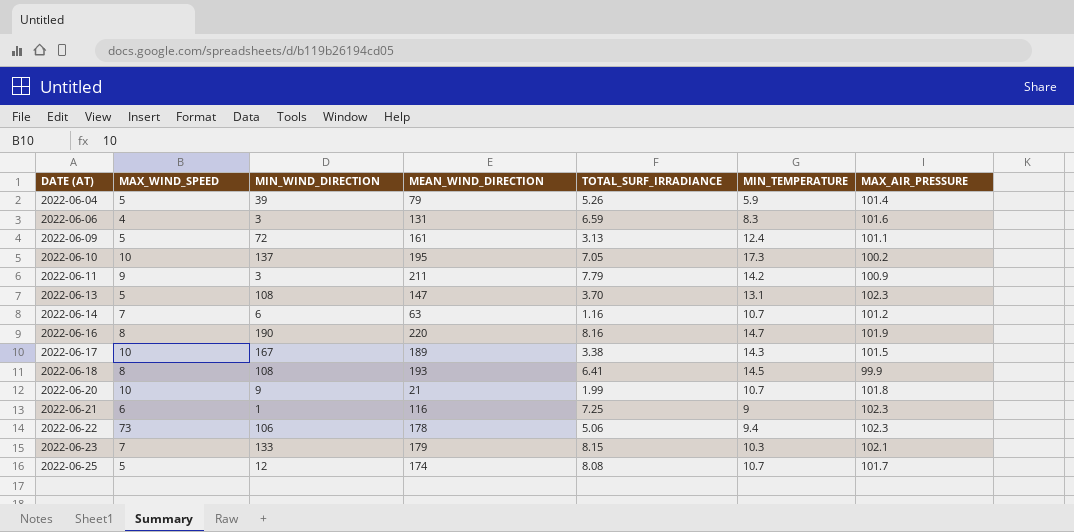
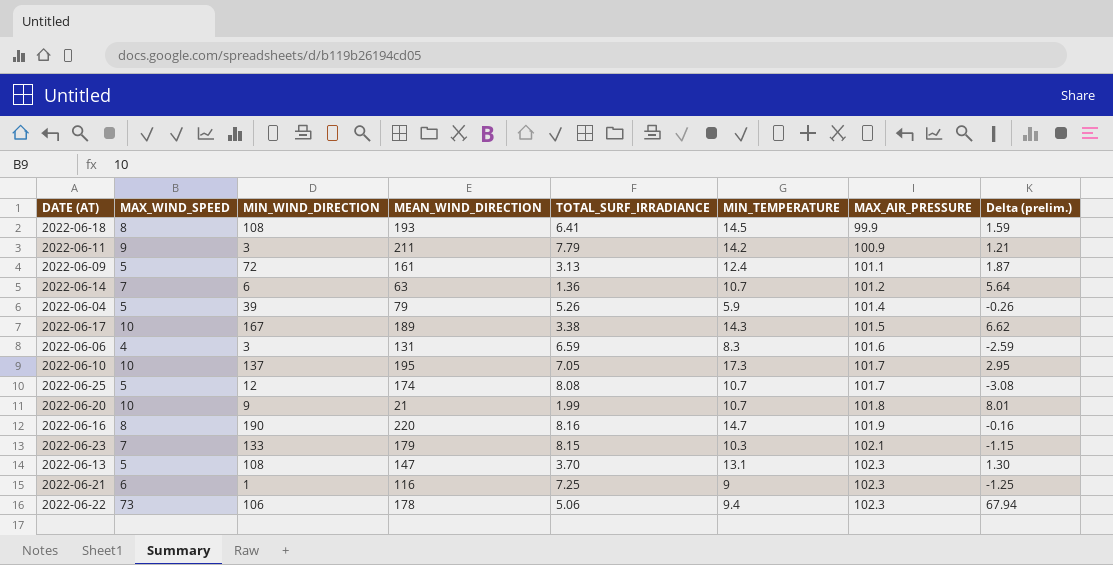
row order: DATE (AT) ascending -> MAX_AIR_PRESSURE ascending
column Delta (prelim.) | formula: none -> [MAX_WIND_SPEED] - [TOTAL_SURF_IRRADIANCE]
2022-06-14 | TOTAL_SURF_IRRADIANCE: 1.16 -> 1.36
2022-06-10 | MAX_AIR_PRESSURE: 100.2 -> 101.7

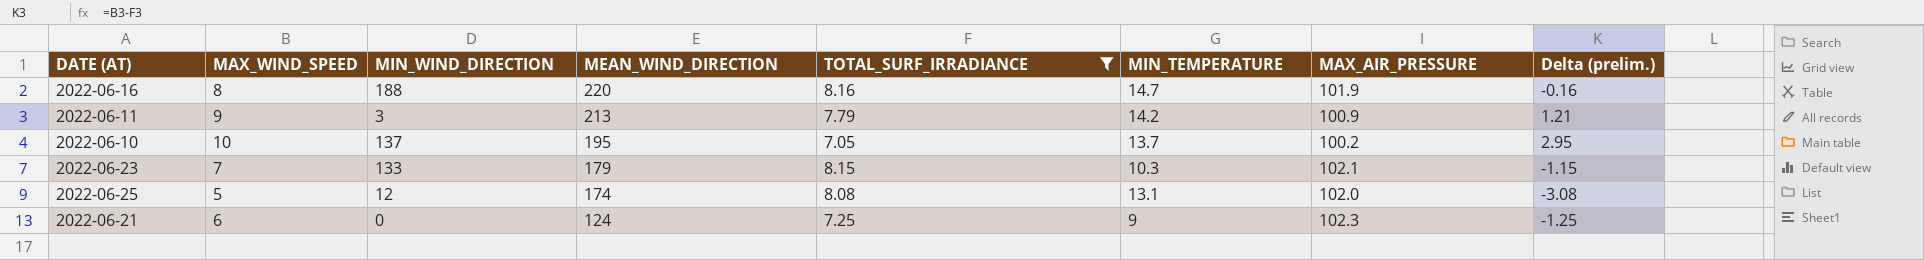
filter: none -> TOTAL_SURF_IRRADIANCE >= 7.05
row order: MAX_AIR_PRESSURE ascending -> MEAN_WIND_DIRECTION descending
2022-06-16 | MIN_WIND_DIRECTION: 190 -> 188
2022-06-11 | MEAN_WIND_DIRECTION: 211 -> 213
2022-06-10 | MIN_TEMPERATURE: 17.3 -> 13.7
2022-06-10 | MAX_AIR_PRESSURE: 101.7 -> 100.2
2022-06-25 | MIN_TEMPERATURE: 10.7 -> 13.1
2022-06-25 | MAX_AIR_PRESSURE: 101.7 -> 102.0
2022-06-21 | MIN_WIND_DIRECTION: 1 -> 0
2022-06-21 | MEAN_WIND_DIRECTION: 116 -> 124

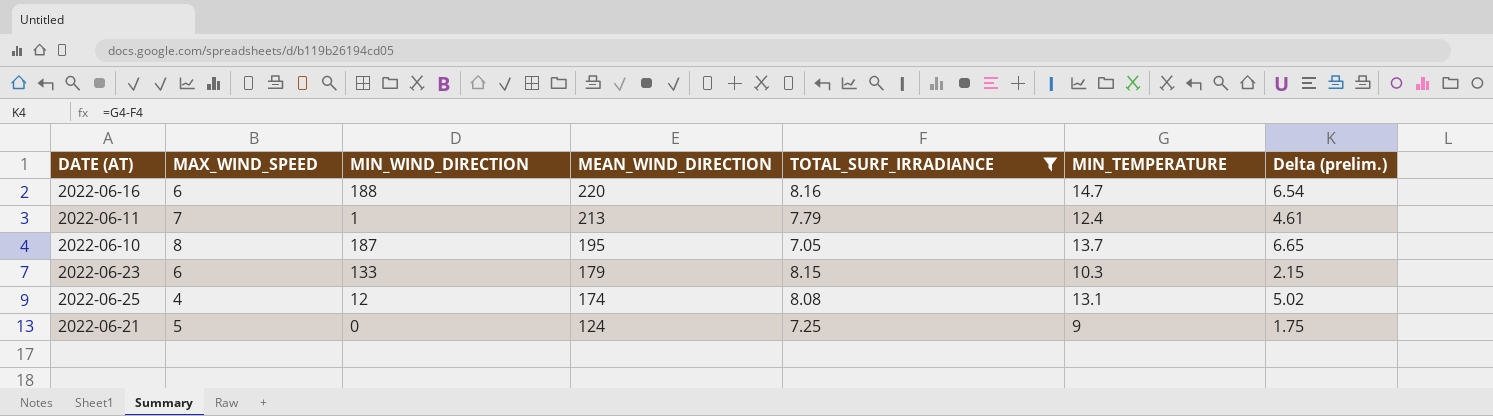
column MAX_AIR_PRESSURE | position: 7 -> none
column Delta (prelim.) | formula: [MAX_WIND_SPEED] - [TOTAL_SURF_IRRADIANCE] -> [MIN_TEMPERATURE] - [TOTAL_SURF_IRRADIANCE]
2022-06-16 | MAX_WIND_SPEED: 8 -> 6
2022-06-11 | MAX_WIND_SPEED: 9 -> 7
2022-06-11 | MIN_WIND_DIRECTION: 3 -> 1
2022-06-11 | MIN_TEMPERATURE: 14.2 -> 12.4
2022-06-10 | MAX_WIND_SPEED: 10 -> 8
2022-06-10 | MIN_WIND_DIRECTION: 137 -> 187
2022-06-23 | MAX_WIND_SPEED: 7 -> 6
2022-06-25 | MAX_WIND_SPEED: 5 -> 4
2022-06-21 | MAX_WIND_SPEED: 6 -> 5

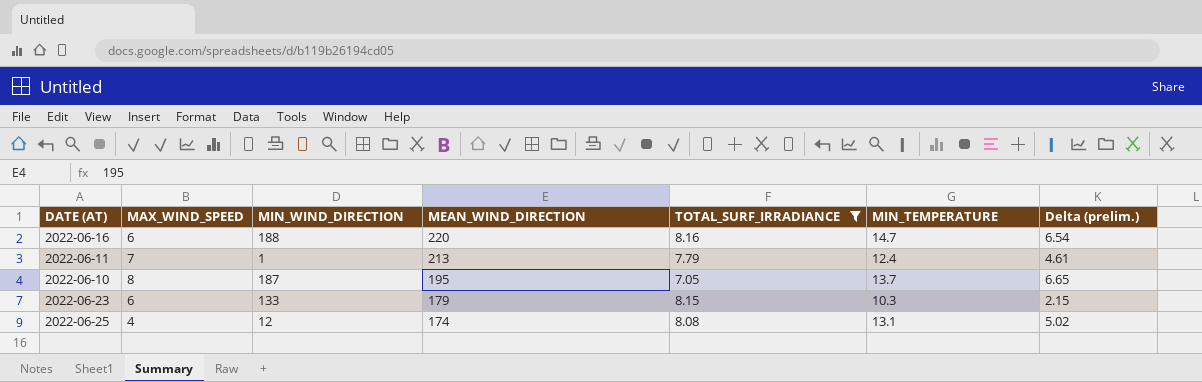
row 2022-06-21: 5 | 0 | 124 | 7.25 | 9 | 1.75 -> none

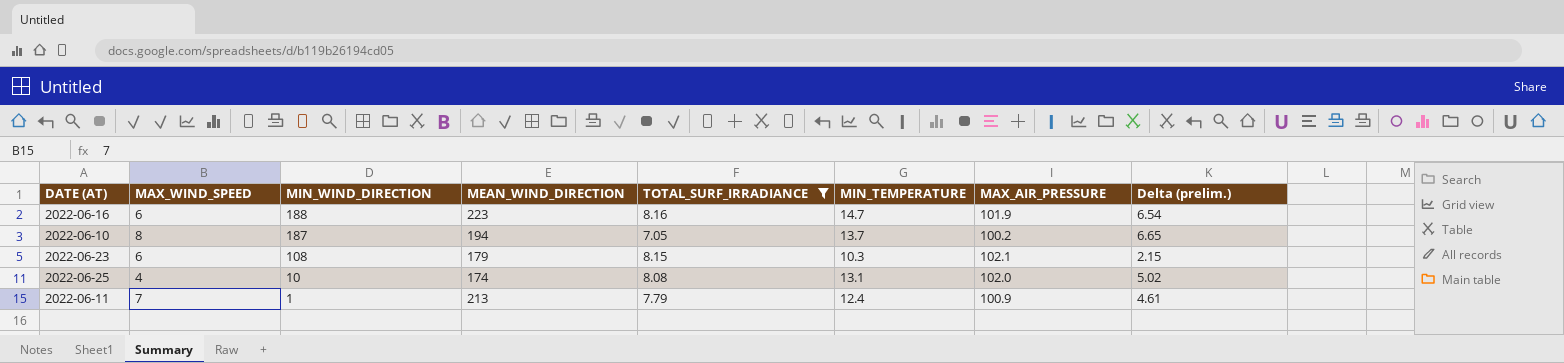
row order: MEAN_WIND_DIRECTION descending -> MIN_WIND_DIRECTION descending
column MAX_AIR_PRESSURE | position: none -> 7
2022-06-16 | MEAN_WIND_DIRECTION: 220 -> 223
2022-06-10 | MEAN_WIND_DIRECTION: 195 -> 194
2022-06-23 | MIN_WIND_DIRECTION: 133 -> 108
2022-06-25 | MIN_WIND_DIRECTION: 12 -> 10

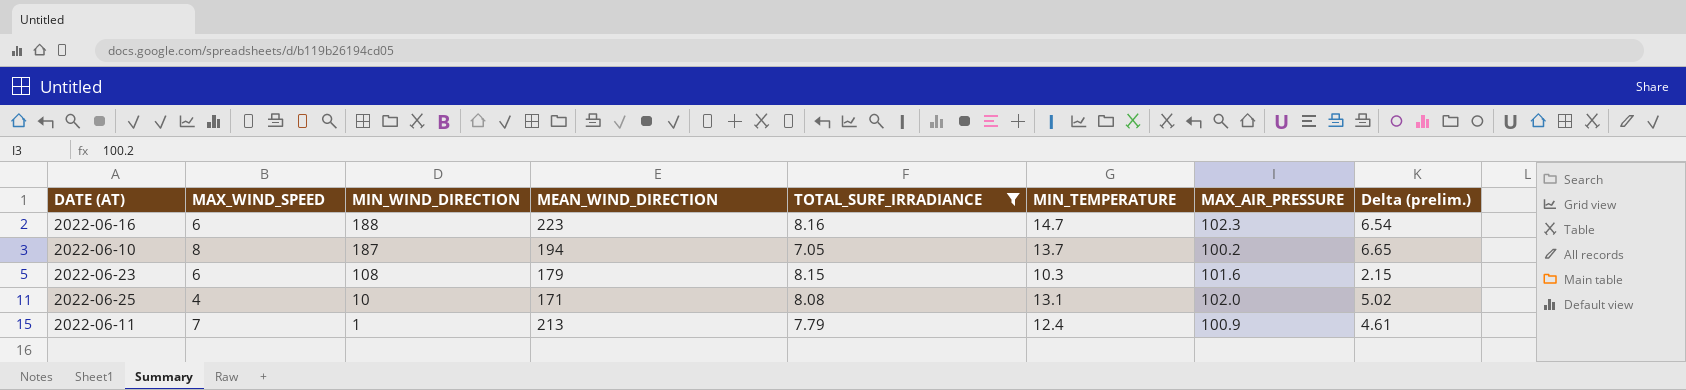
2022-06-16 | MAX_AIR_PRESSURE: 101.9 -> 102.3
2022-06-23 | MAX_AIR_PRESSURE: 102.1 -> 101.6
2022-06-25 | MEAN_WIND_DIRECTION: 174 -> 171

